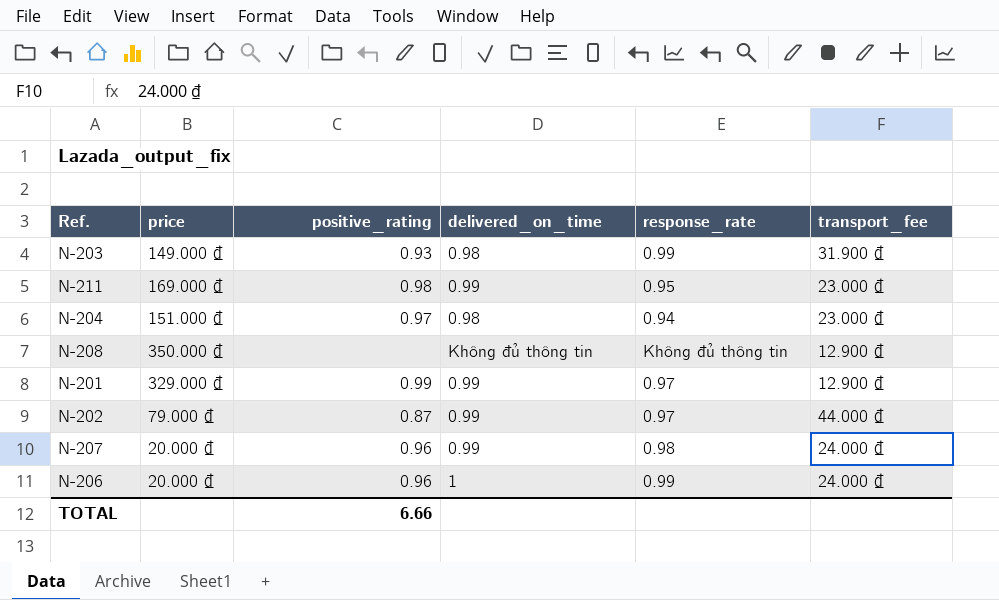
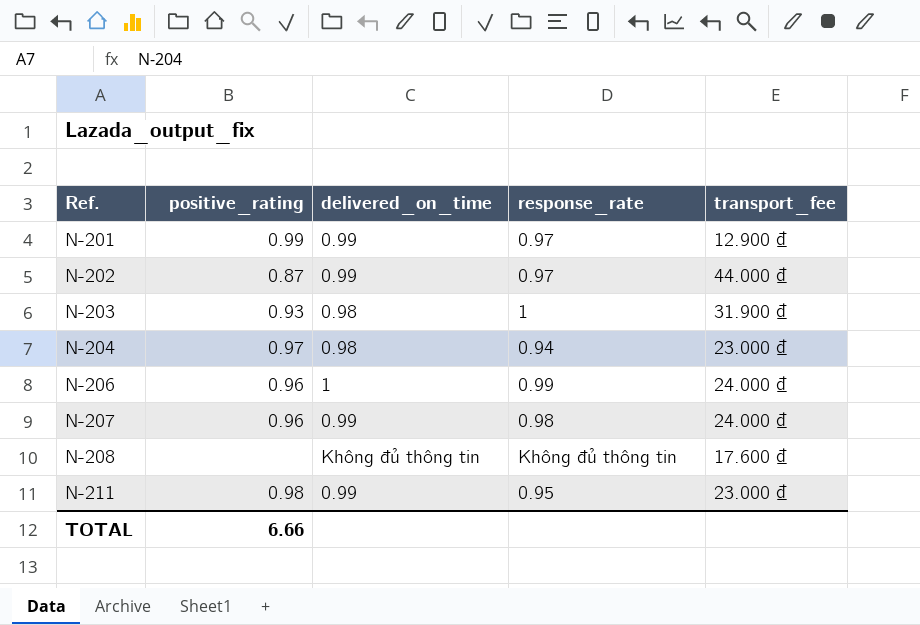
row order: none -> Ref. ascending
column price | position: 2 -> none
N-203 | response_rate: 0.99 -> 1
N-208 | transport_fee: 12.900 ₫ -> 17.600 ₫

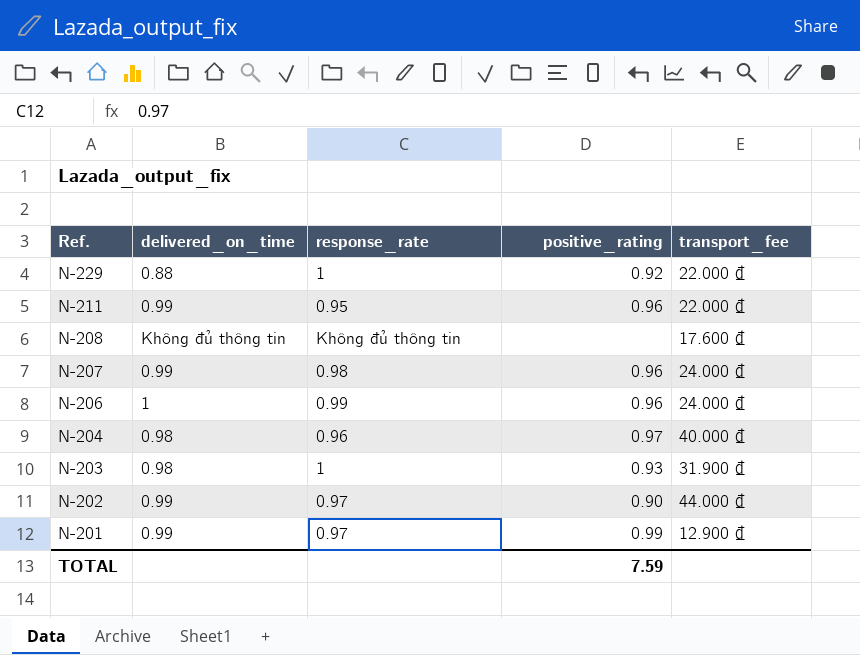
row order: Ref. ascending -> Ref. descending
column positive_rating | position: 2 -> 4
row N-229: none -> 0.88 | 1 | 0.92 | 22.000 ₫
N-211 | positive_rating: 0.98 -> 0.96
N-211 | transport_fee: 23.000 ₫ -> 22.000 ₫
N-204 | response_rate: 0.94 -> 0.96
N-204 | transport_fee: 23.000 ₫ -> 40.000 ₫
N-202 | positive_rating: 0.87 -> 0.90
TOTAL | positive_rating: 6.66 -> 7.59

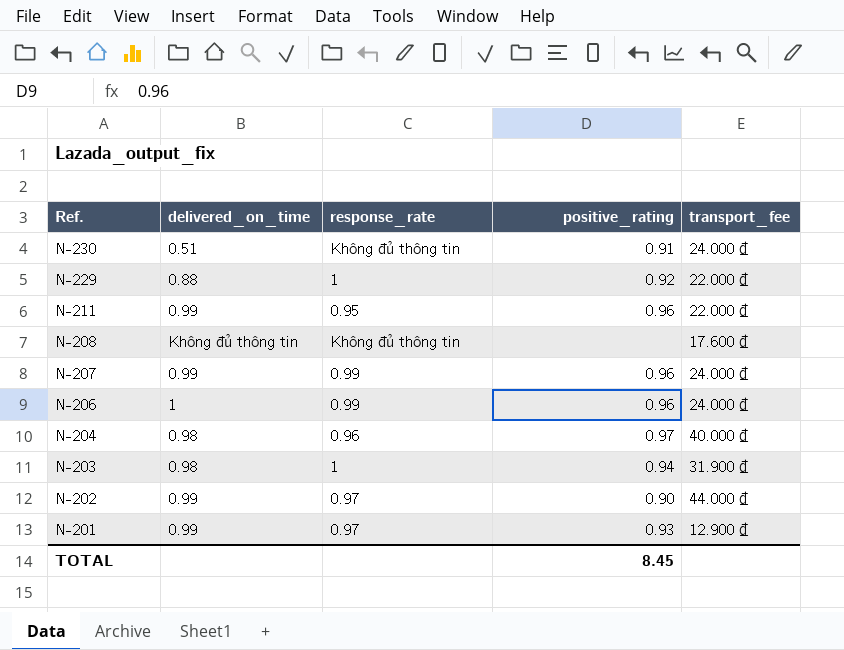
row N-230: none -> 0.51 | Không đủ thông tin | 0.91 | 24.000 ₫
N-207 | response_rate: 0.98 -> 0.99
N-203 | positive_rating: 0.93 -> 0.94
N-201 | positive_rating: 0.99 -> 0.93
TOTAL | positive_rating: 7.59 -> 8.45

